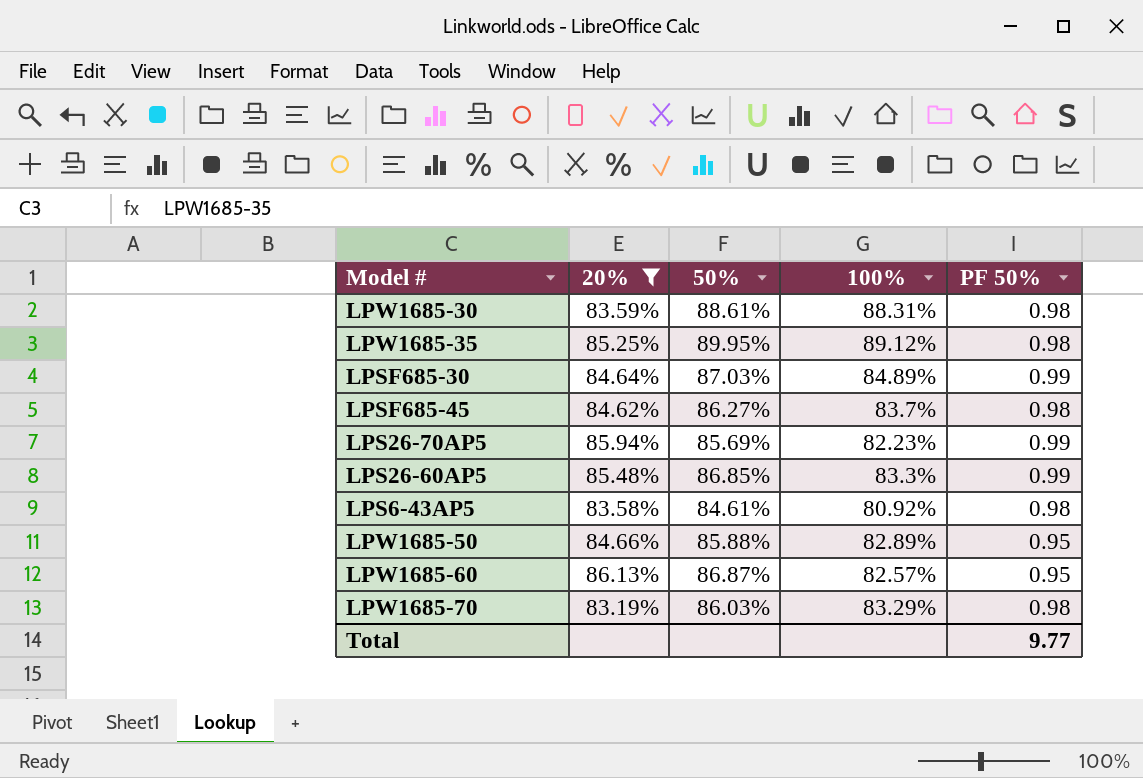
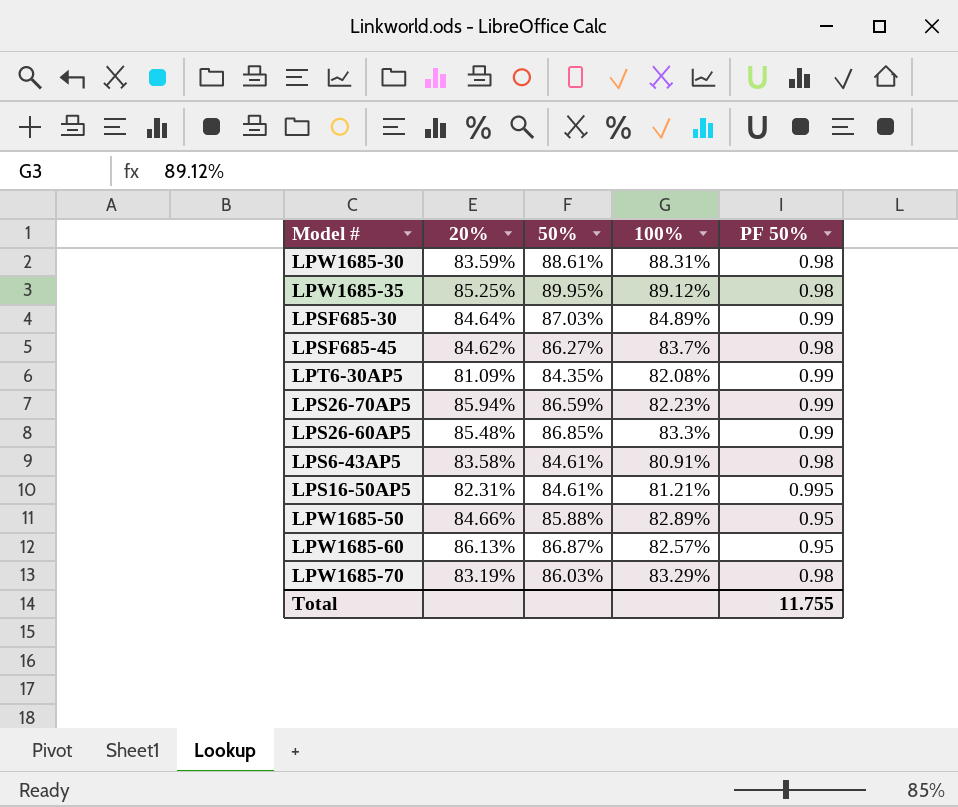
filter: 20% >= 83.19% -> none
LPS26-70AP5 | 50%: 85.69% -> 86.59%
LPS6-43AP5 | 100%: 80.92% -> 80.91%
Total | PF 50%: 9.77 -> 11.755

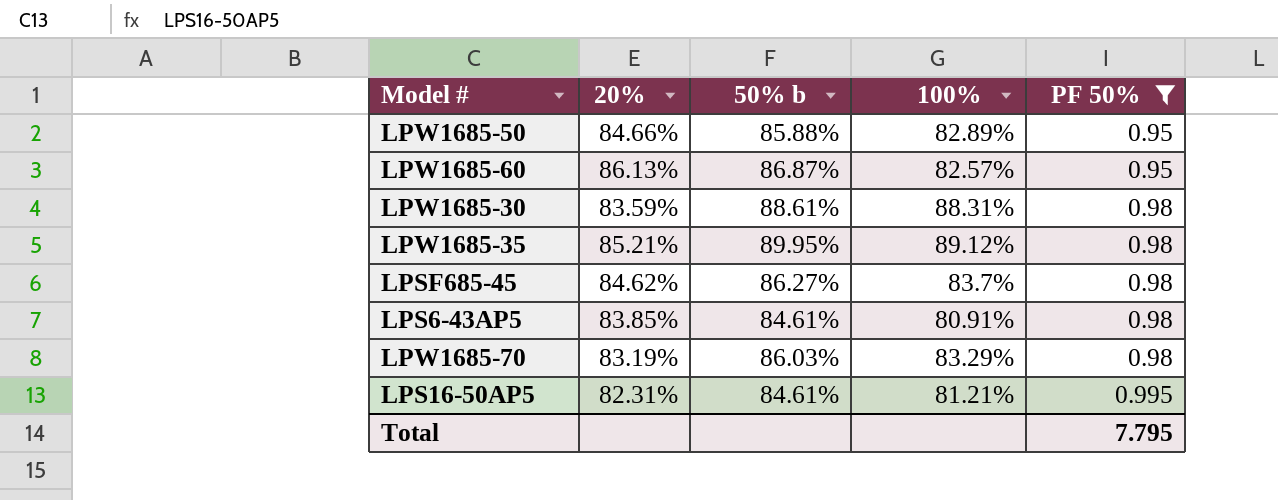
filter: none -> PF 50% != 0.99
row order: none -> PF 50% ascending
column name: 50% -> 50% b
LPW1685-35 | 20%: 85.25% -> 85.21%
LPS6-43AP5 | 20%: 83.58% -> 83.85%
Total | PF 50%: 11.755 -> 7.795

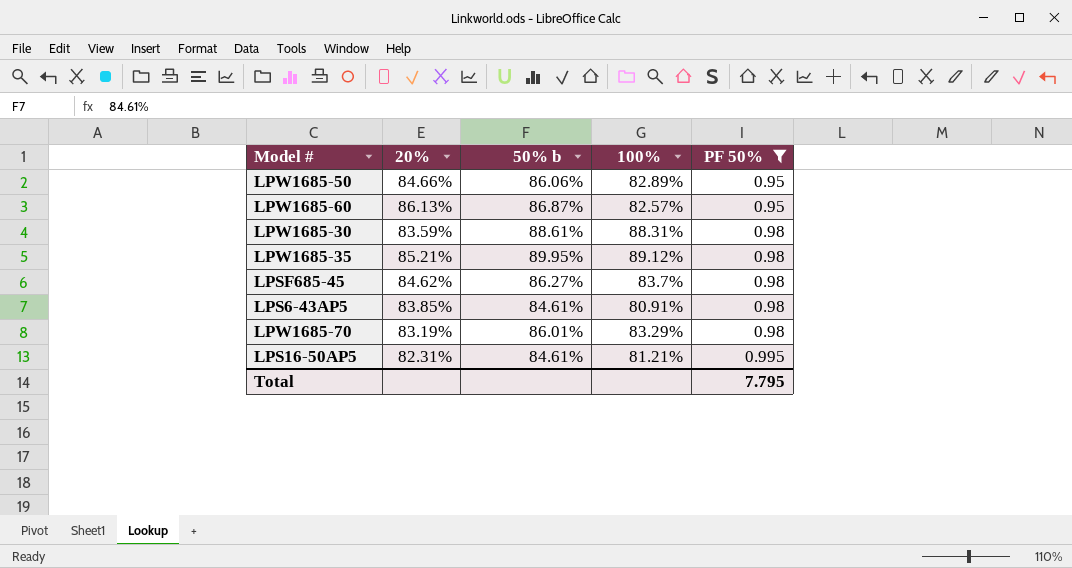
LPW1685-50 | 50% b: 85.88% -> 86.06%
LPW1685-70 | 50% b: 86.03% -> 86.01%

